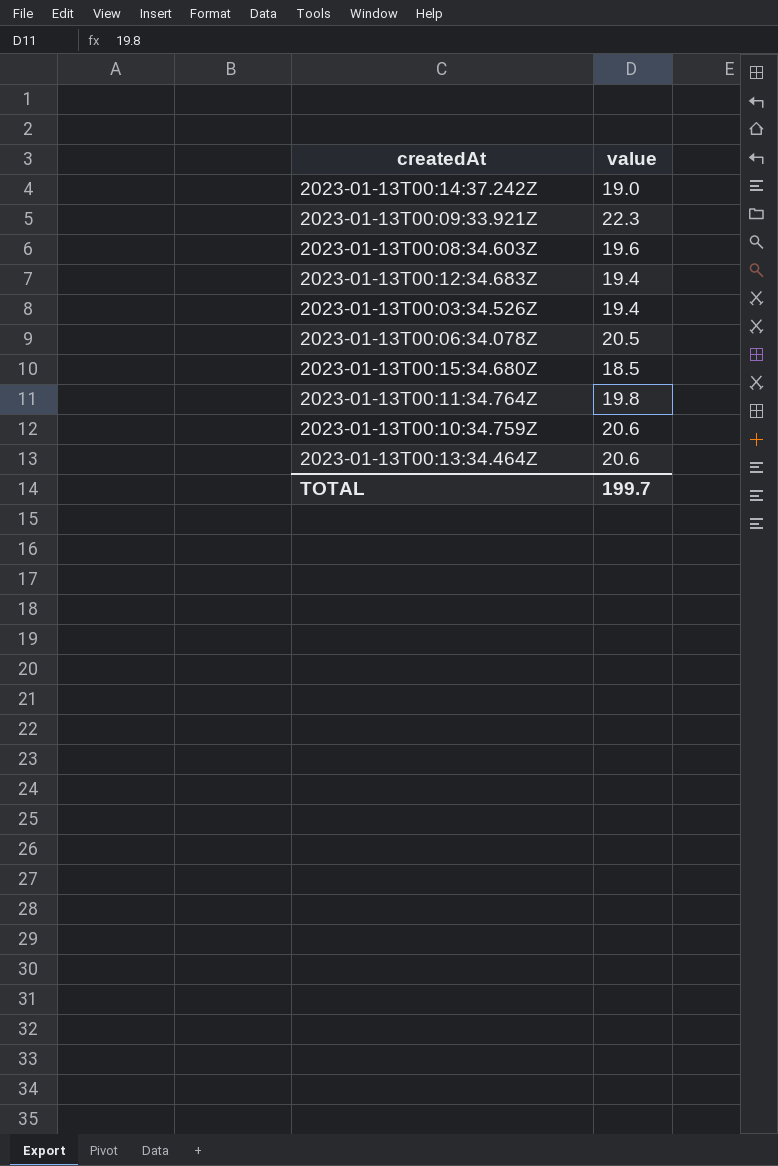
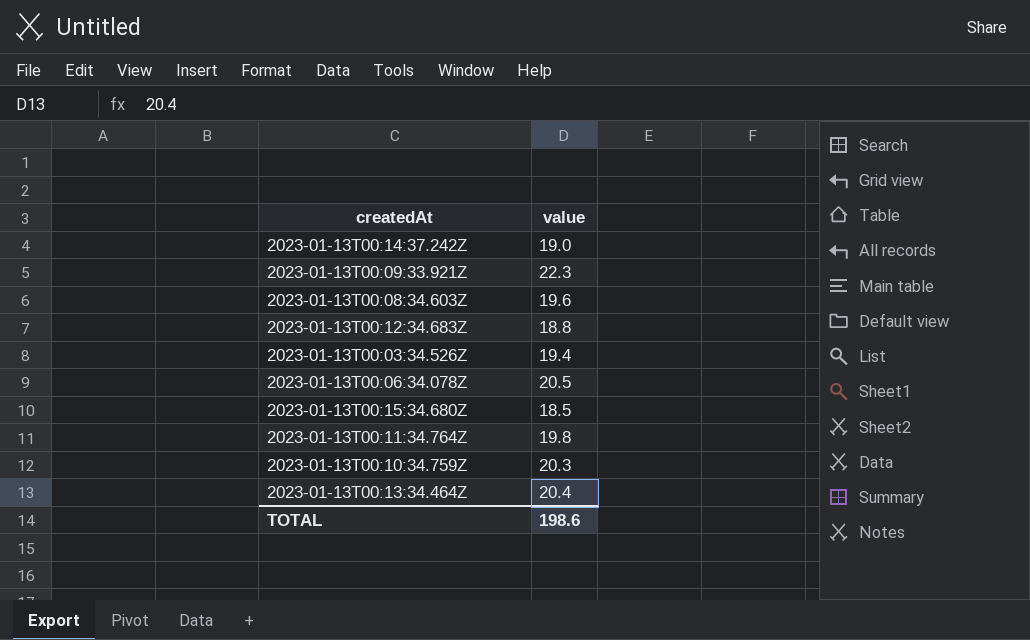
2023-01-13T00:12:34.683Z | value: 19.4 -> 18.8
2023-01-13T00:10:34.759Z | value: 20.6 -> 20.3
2023-01-13T00:13:34.464Z | value: 20.6 -> 20.4
TOTAL | value: 199.7 -> 198.6

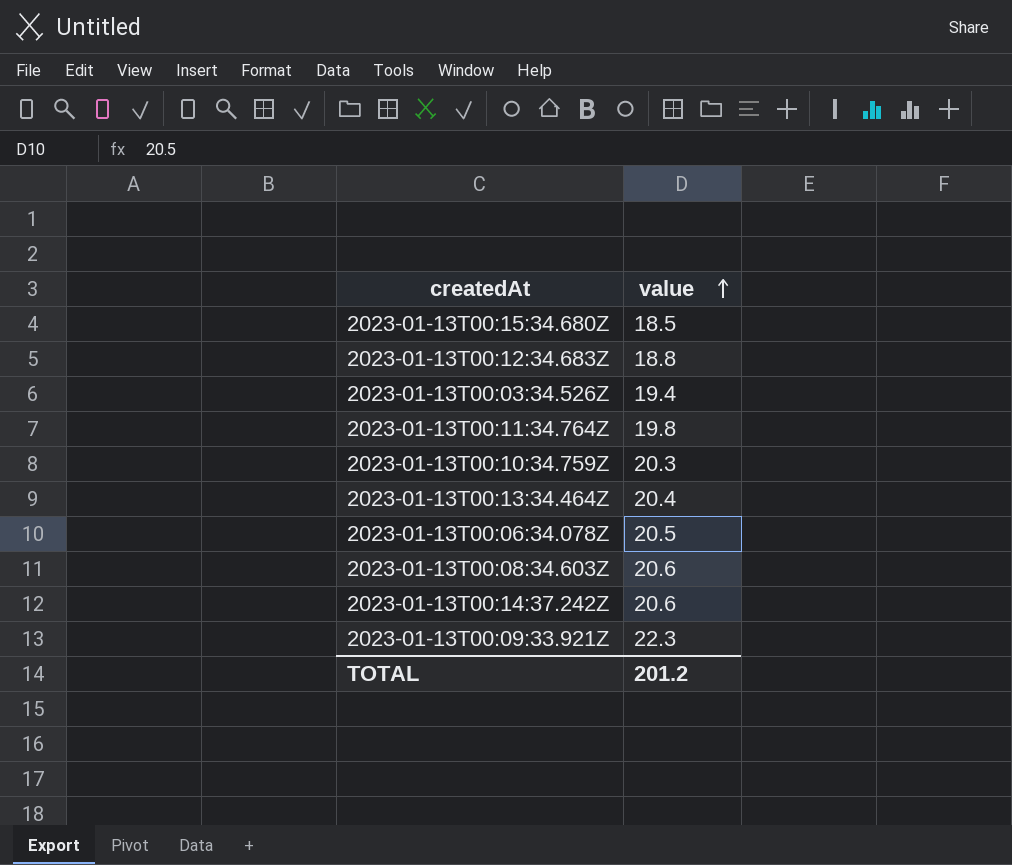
row order: none -> value ascending
2023-01-13T00:08:34.603Z | value: 19.6 -> 20.6
2023-01-13T00:14:37.242Z | value: 19.0 -> 20.6
TOTAL | value: 198.6 -> 201.2

